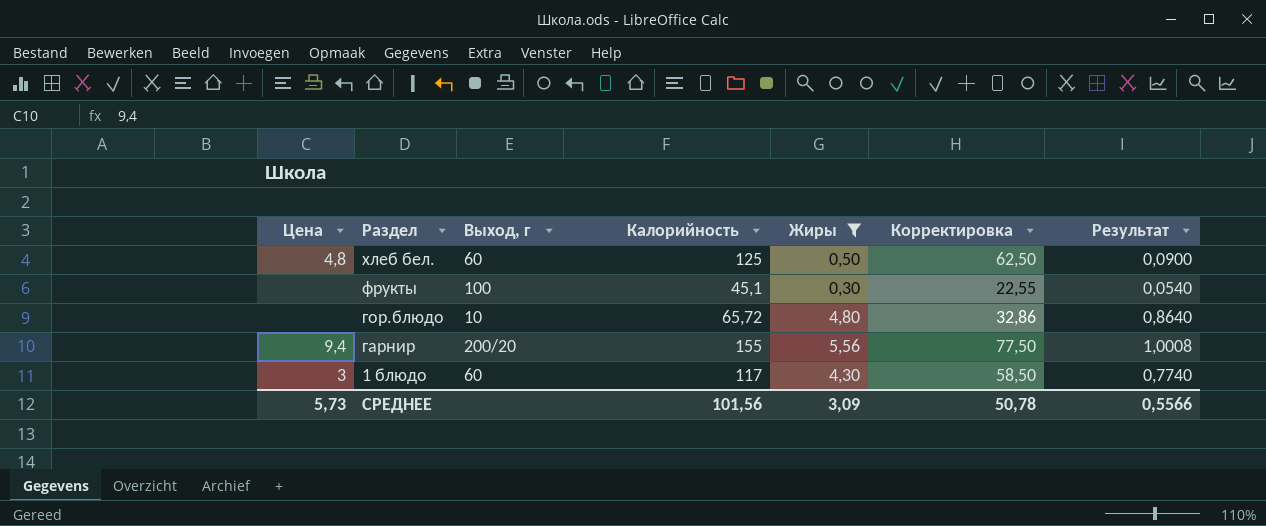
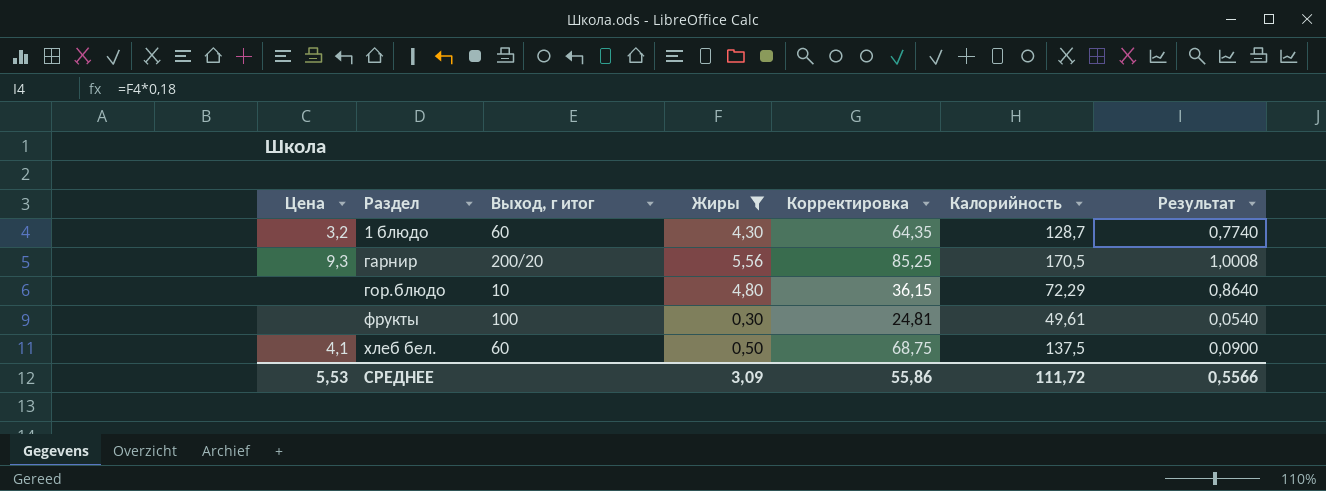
row order: Раздел descending -> Раздел ascending
column name: Выход, г -> Выход, г итог
column Калорийность | position: 4 -> 6
1 блюдо | Цена: 3 -> 3,2
1 блюдо | Корректировка: 58,50 -> 64,35
1 блюдо | Калорийность: 117 -> 128,7
гарнир | Цена: 9,4 -> 9,3
гарнир | Корректировка: 77,50 -> 85,25
гарнир | Калорийность: 155 -> 170,5
гор.блюдо | Корректировка: 32,86 -> 36,15
гор.блюдо | Калорийность: 65,72 -> 72,29
фрукты | Корректировка: 22,55 -> 24,81
фрукты | Калорийность: 45,1 -> 49,61
хлеб бел. | Цена: 4,8 -> 4,1
хлеб бел. | Корректировка: 62,50 -> 68,75
хлеб бел. | Калорийность: 125 -> 137,5
СРЕДНЕЕ | Цена: 5,73 -> 5,53
СРЕДНЕЕ | Корректировка: 50,78 -> 55,86
СРЕДНЕЕ | Калорийность: 101,56 -> 111,72

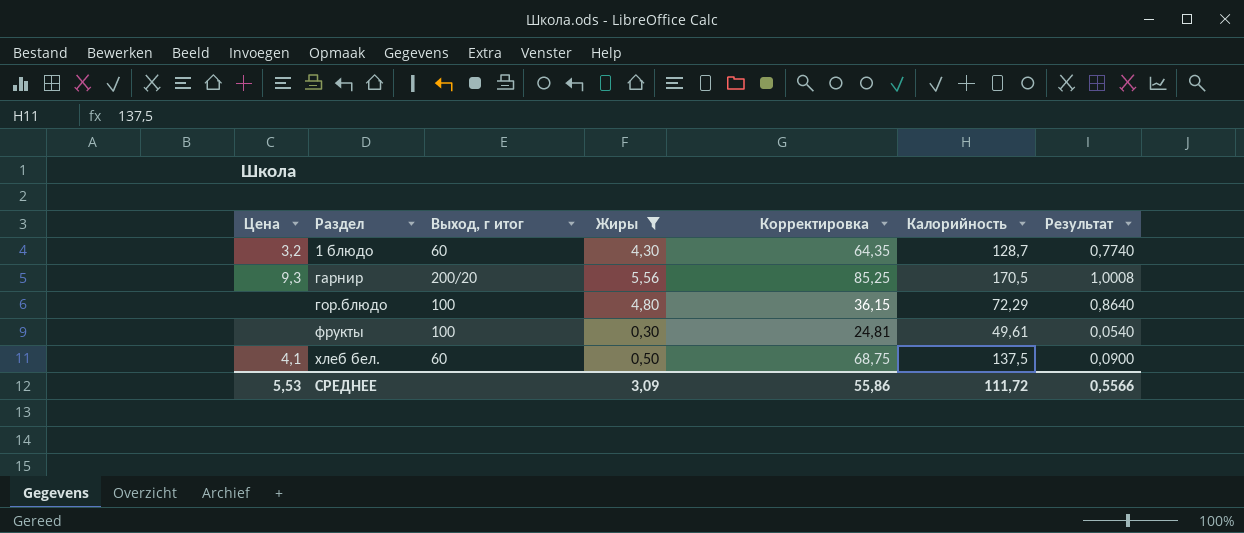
гор.блюдо | Выход, г итог: 10 -> 100

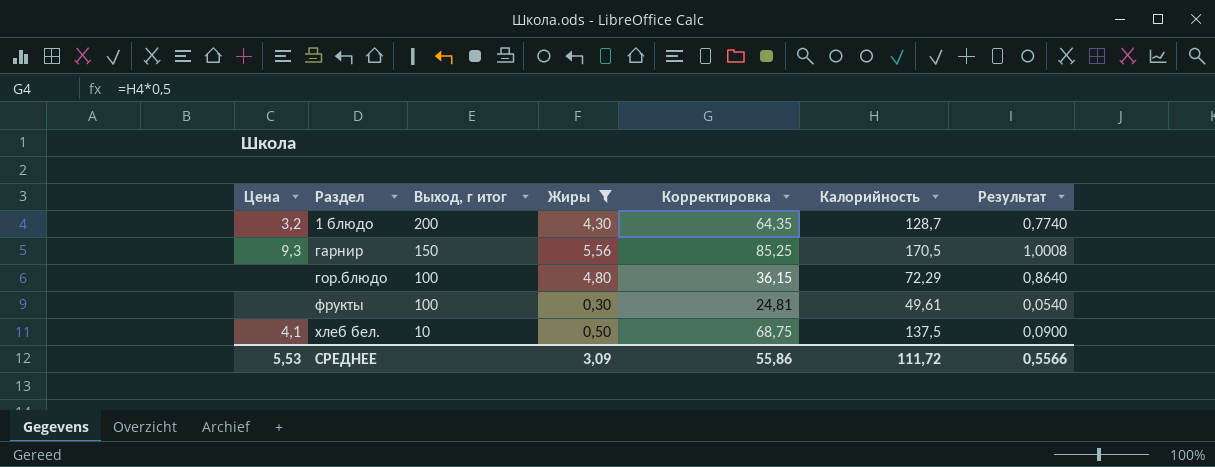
1 блюдо | Выход, г итог: 60 -> 200
гарнир | Выход, г итог: 200/20 -> 150
хлеб бел. | Выход, г итог: 60 -> 10

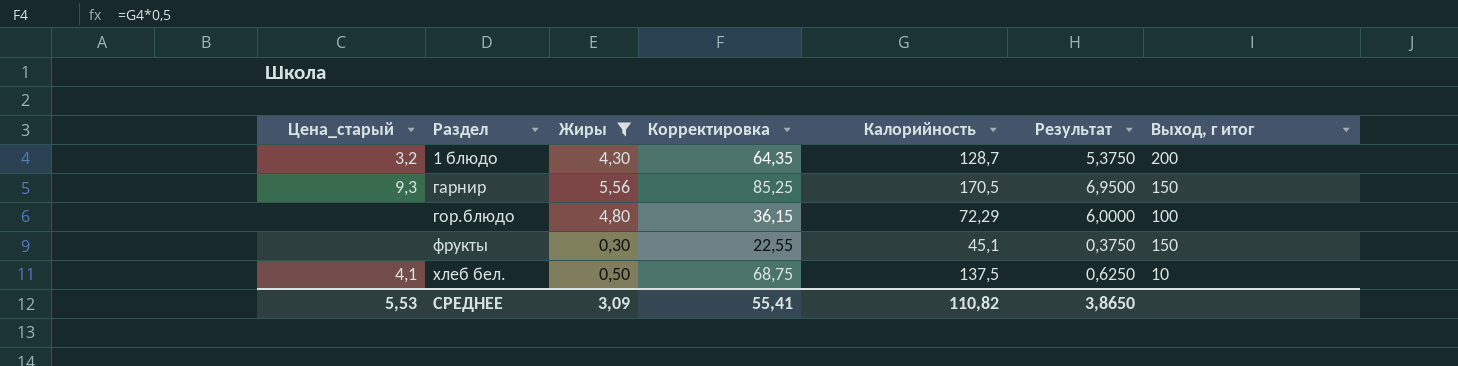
column name: Цена -> Цена_старый
column Результат | formula: [Жиры] * 0,18 -> [Жиры] * 1,25
column Выход, г итог | position: 3 -> 7
фрукты | Корректировка: 24,81 -> 22,55
фрукты | Калорийность: 49,61 -> 45,1
фрукты | Выход, г итог: 100 -> 150
СРЕДНЕЕ | Корректировка: 55,86 -> 55,41
СРЕДНЕЕ | Калорийность: 111,72 -> 110,82
СРЕДНЕЕ | Результат: 0,5566 -> 3,8650

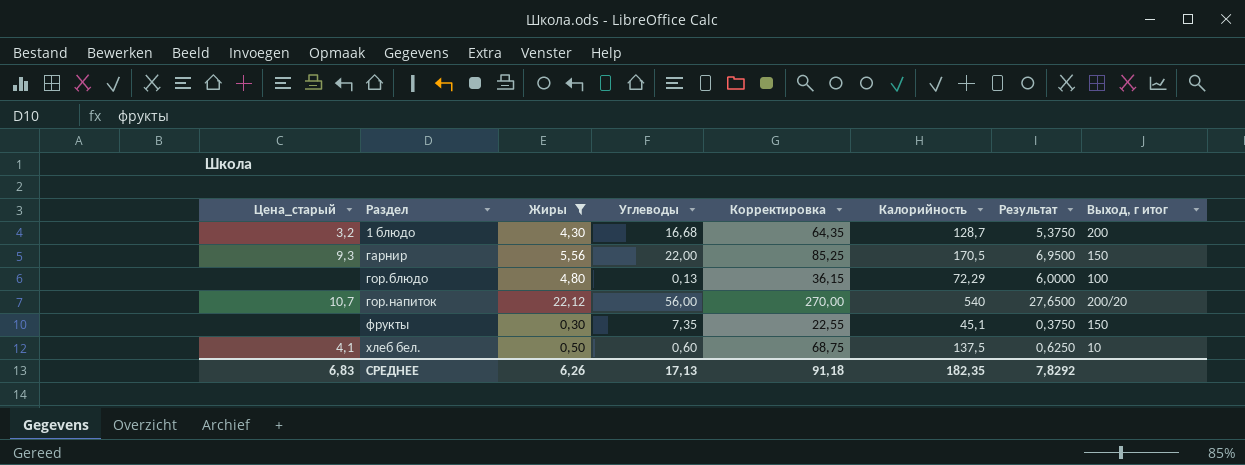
column Углеводы | position: none -> 4
row гор.напиток: none -> 10,7 | 22,12 | 56,00 | 270,00 | 540 | 27,6500 | 200/20
СРЕДНЕЕ | Цена_старый: 5,53 -> 6,83
СРЕДНЕЕ | Жиры: 3,09 -> 6,26
СРЕДНЕЕ | Корректировка: 55,41 -> 91,18
СРЕДНЕЕ | Калорийность: 110,82 -> 182,35
СРЕДНЕЕ | Результат: 3,8650 -> 7,8292

